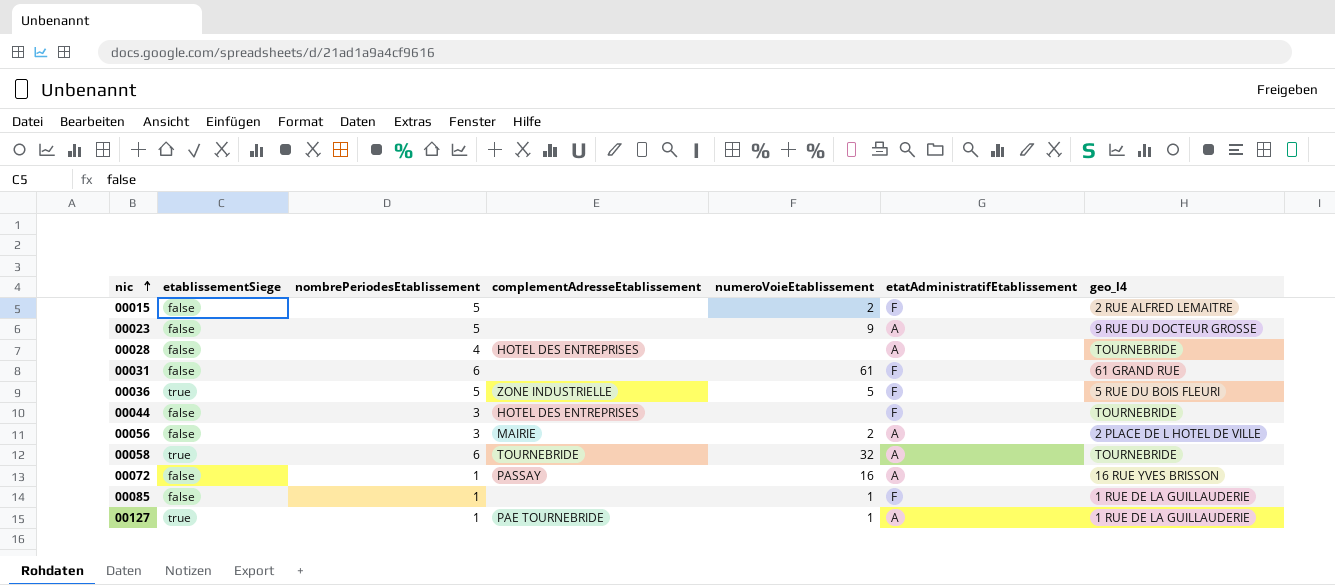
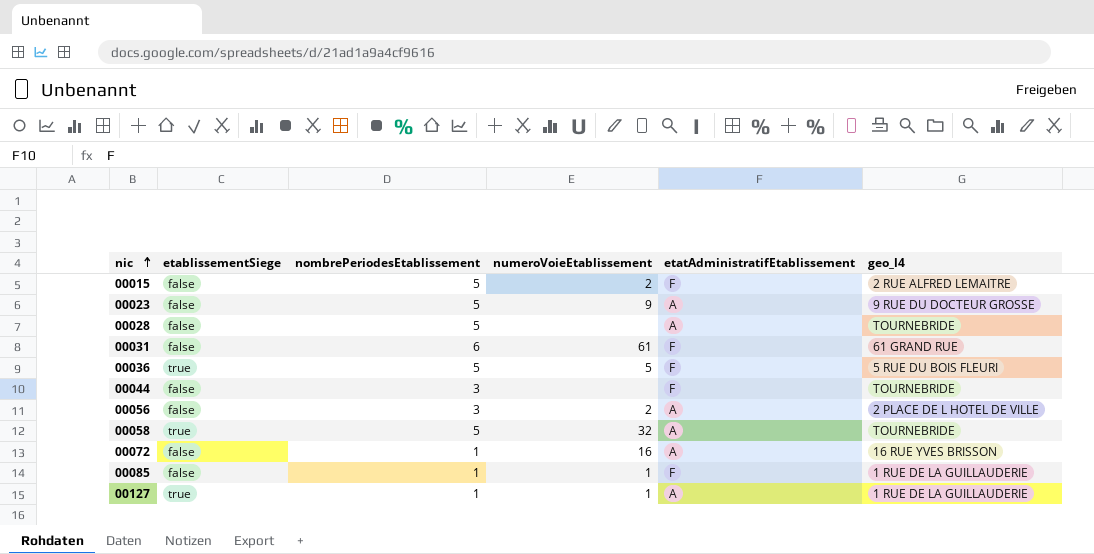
column complementAdresseEtablissement | position: 4 -> none
00028 | nombrePeriodesEtablissement: 4 -> 5
00058 | nombrePeriodesEtablissement: 6 -> 5

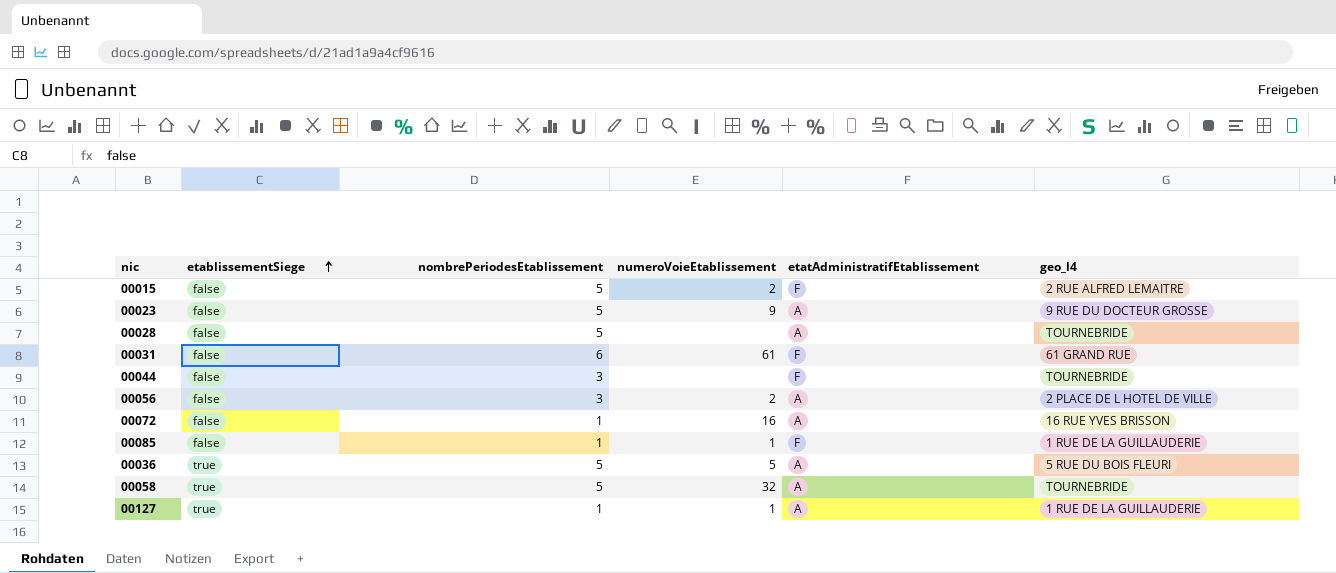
row order: nic ascending -> etablissementSiege ascending
00036 | etatAdministratifEtablissement: F -> A

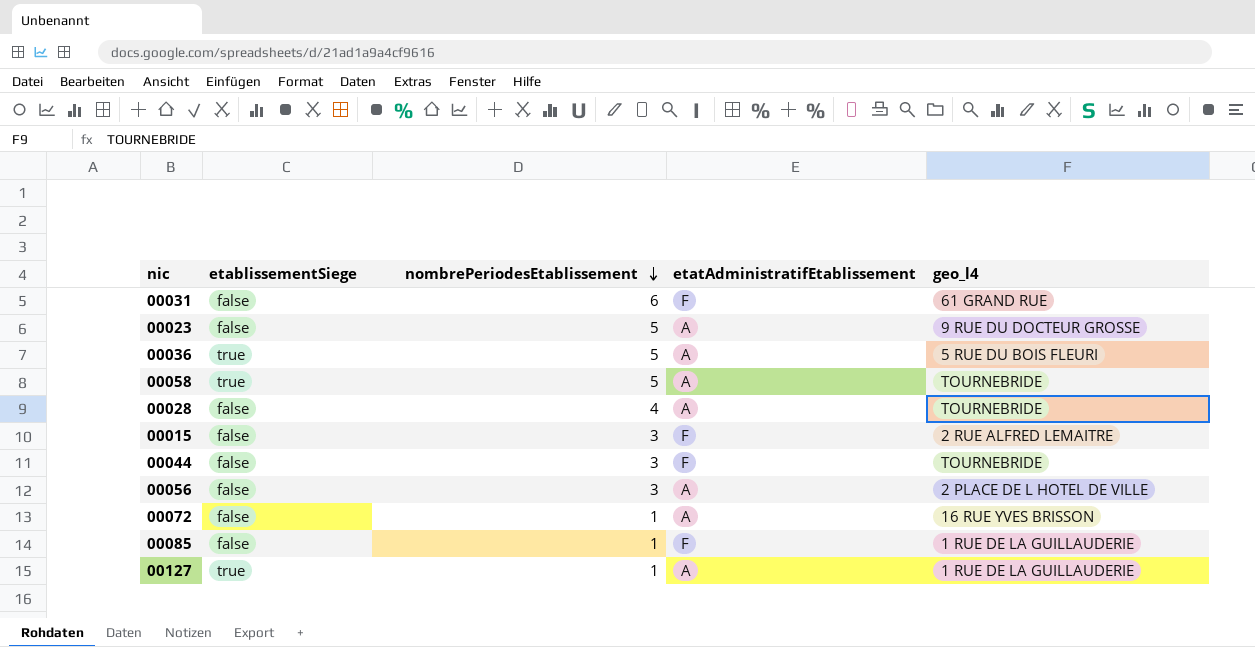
row order: etablissementSiege ascending -> nombrePeriodesEtablissement descending
column numeroVoieEtablissement | position: 4 -> none
00028 | nombrePeriodesEtablissement: 5 -> 4
00015 | nombrePeriodesEtablissement: 5 -> 3

